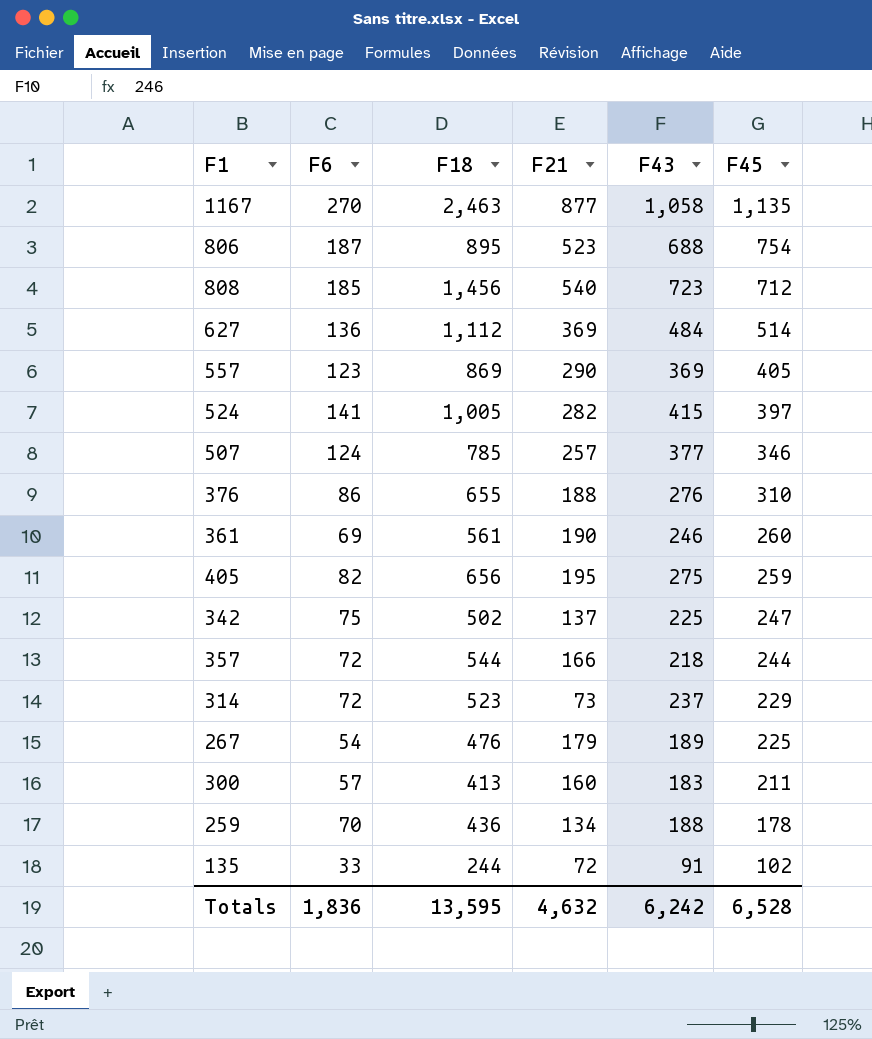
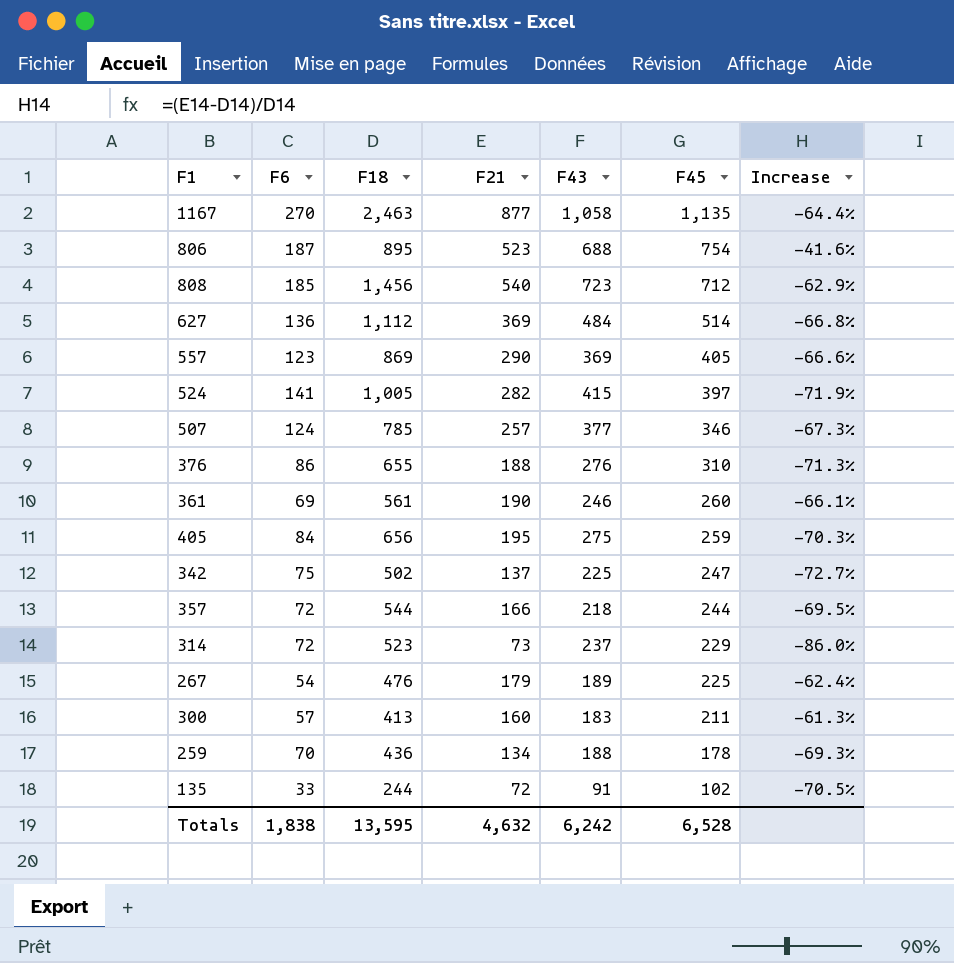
column Increase | formula: none -> ([F21] - [F18]) / [F18]
405 | F6: 82 -> 84
Totals | F6: 1,836 -> 1,838

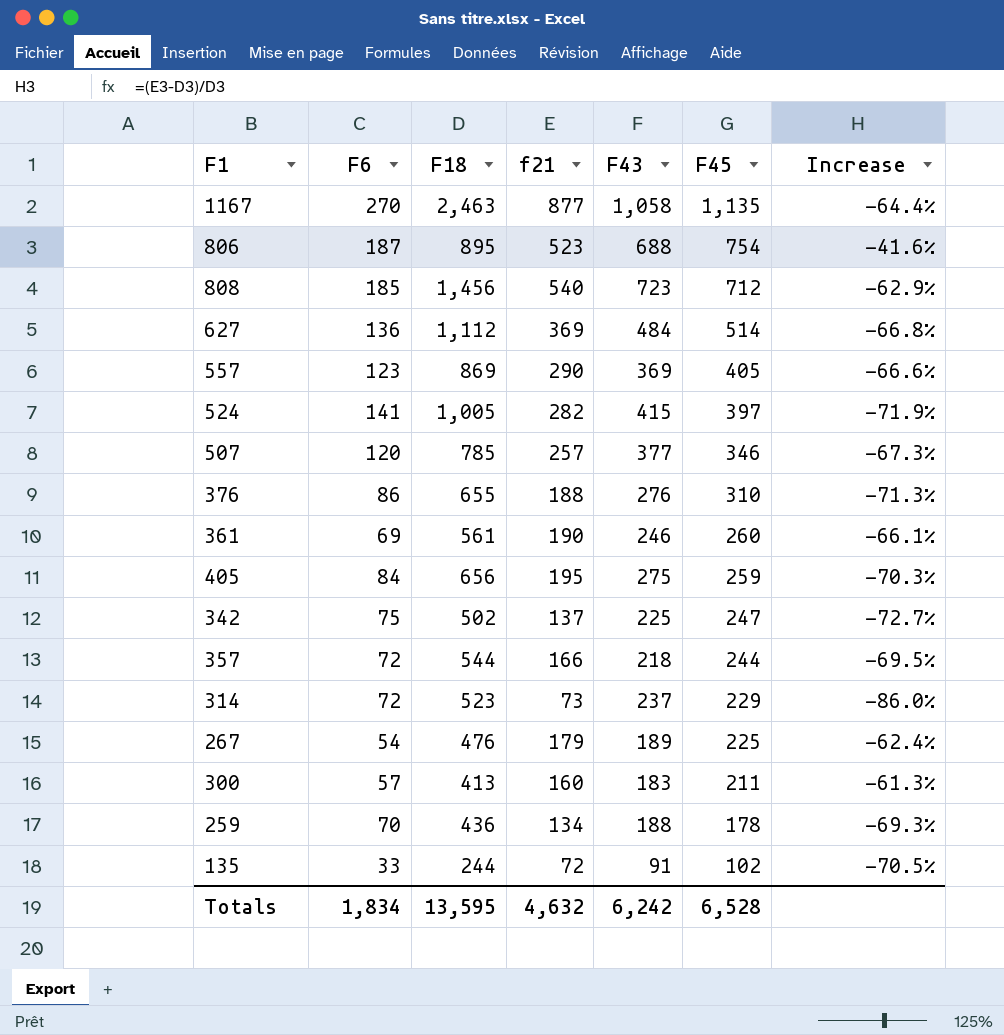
column name: F21 -> f21
507 | F6: 124 -> 120
Totals | F6: 1,838 -> 1,834

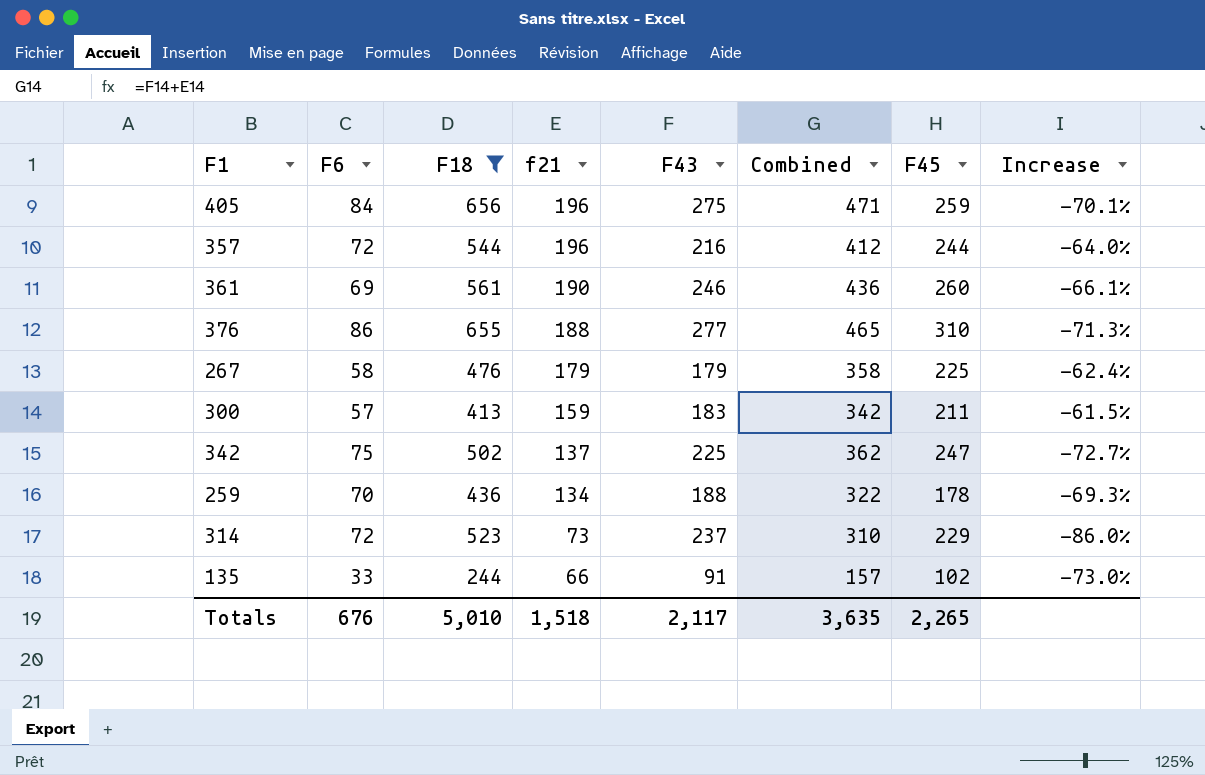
filter: none -> F18 <= 656
row order: F45 descending -> f21 descending
column Combined | formula: none -> [f21] + [F43]
405 | f21: 195 -> 196
405 | Increase: -70.3% -> -70.1%
357 | f21: 166 -> 196
357 | F43: 218 -> 216
357 | Increase: -69.5% -> -64.0%
376 | F43: 276 -> 277
267 | F6: 54 -> 58
267 | F43: 189 -> 179
300 | f21: 160 -> 159
300 | Increase: -61.3% -> -61.5%
135 | f21: 72 -> 66
135 | Increase: -70.5% -> -73.0%
Totals | F6: 1,834 -> 676
Totals | F18: 13,595 -> 5,010
Totals | f21: 4,632 -> 1,518
Totals | F43: 6,242 -> 2,117
Totals | F45: 6,528 -> 2,265

